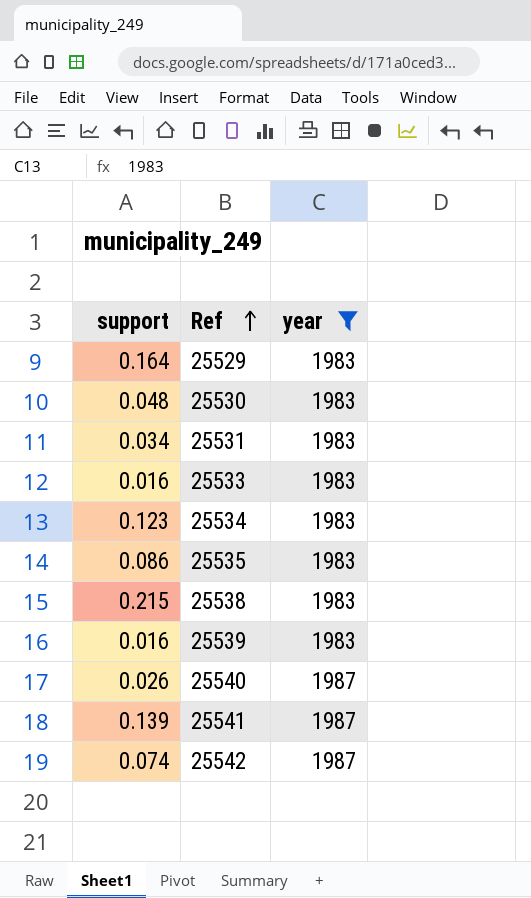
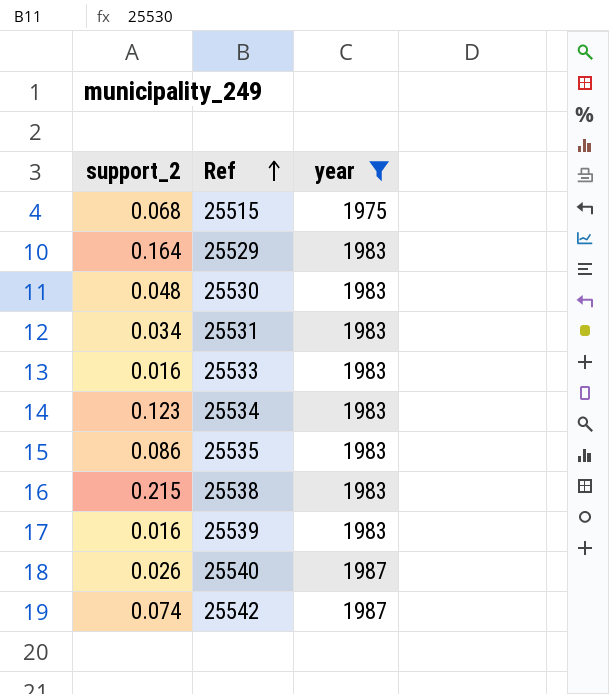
column name: support -> support_2
row 25541: 0.139 | 1987 -> none
row 25515: none -> 0.068 | 1975

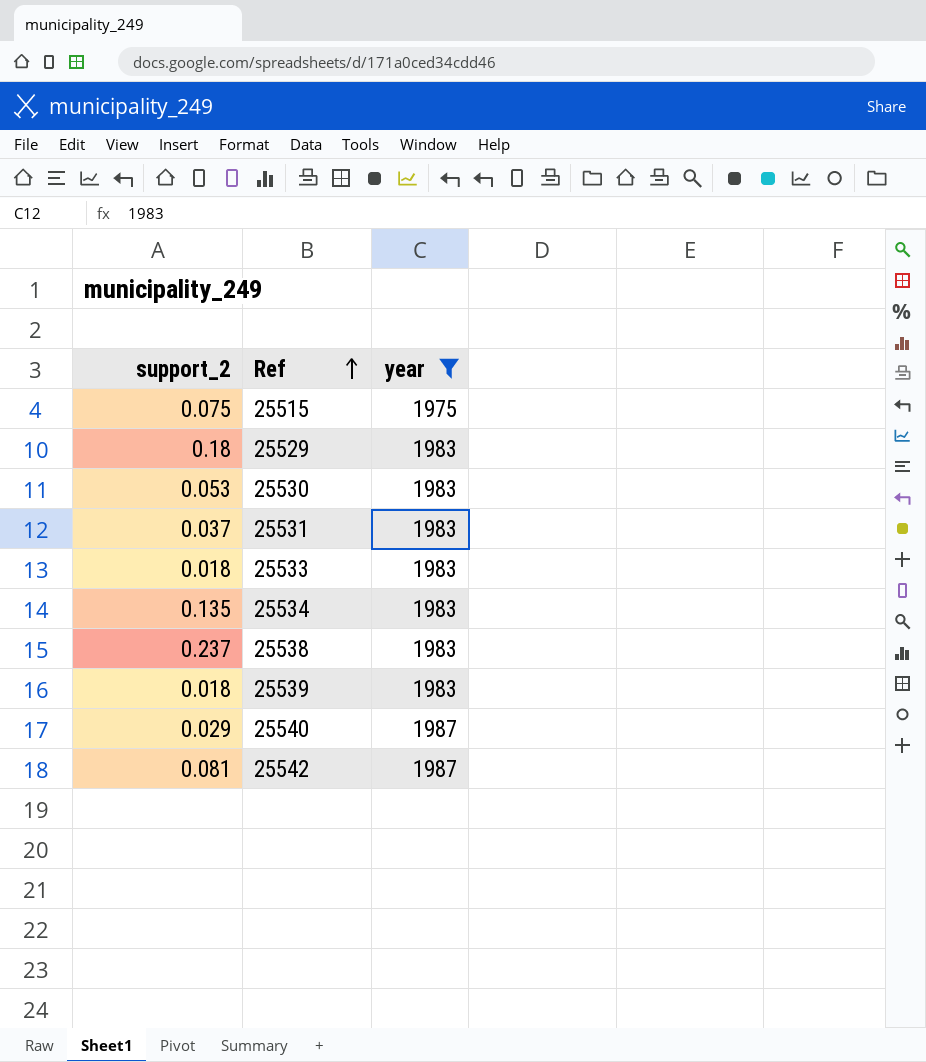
row 25535: 0.086 | 1983 -> none
25515 | support_2: 0.068 -> 0.075
25529 | support_2: 0.164 -> 0.18
25530 | support_2: 0.048 -> 0.053
25531 | support_2: 0.034 -> 0.037
25533 | support_2: 0.016 -> 0.018
25534 | support_2: 0.123 -> 0.135
25538 | support_2: 0.215 -> 0.237
25539 | support_2: 0.016 -> 0.018
25540 | support_2: 0.026 -> 0.029
25542 | support_2: 0.074 -> 0.081

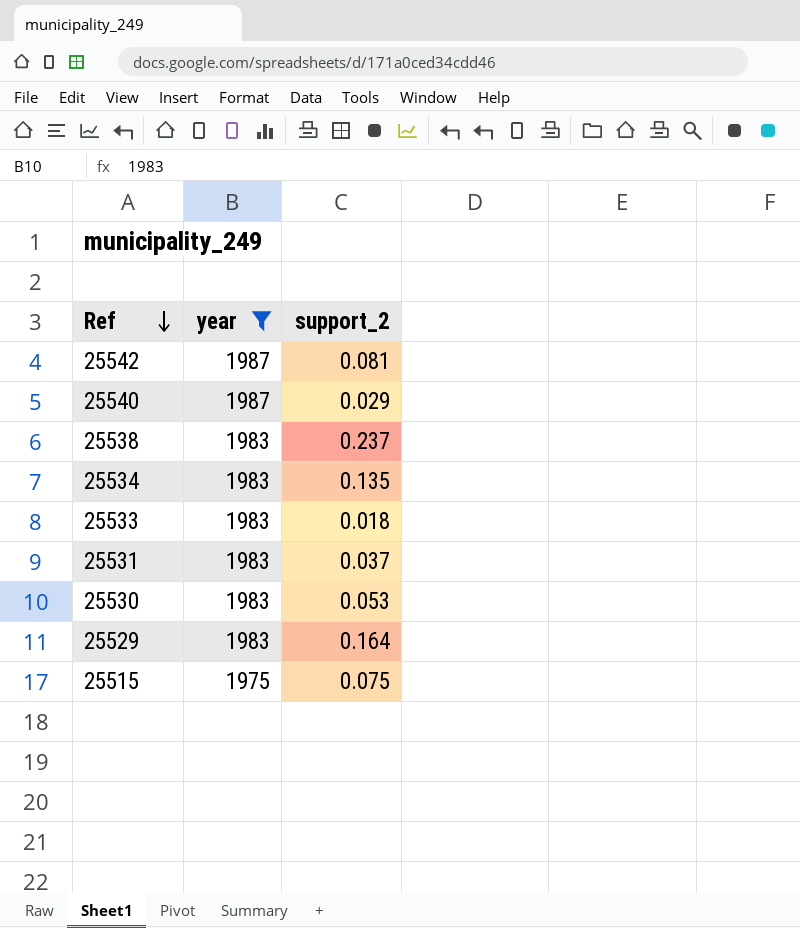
row order: Ref ascending -> Ref descending
column support_2 | position: 1 -> 3
row 25539: 0.018 | 1983 -> none
25529 | support_2: 0.18 -> 0.164

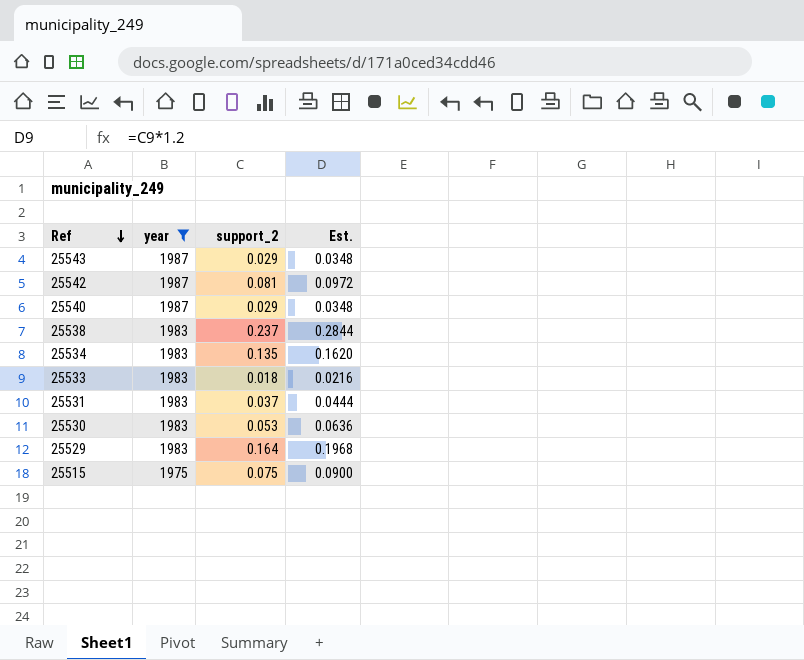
column Est. | formula: none -> [support_2] * 1.2
row 25543: none -> 1987 | 0.029 | 0.0348

